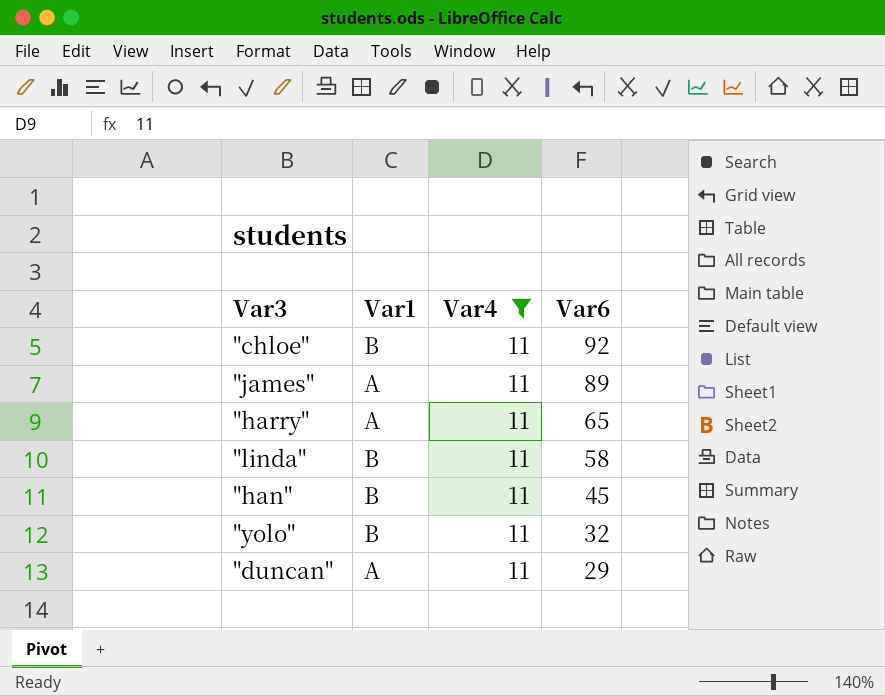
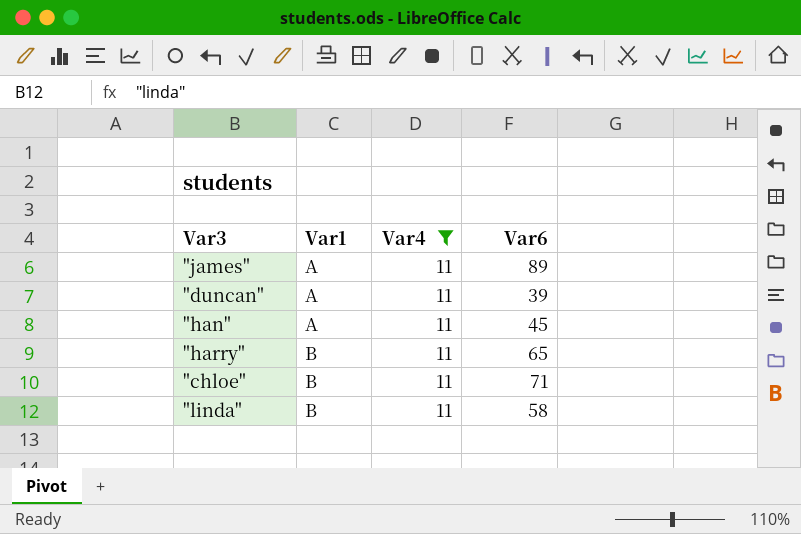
row order: Var6 descending -> Var1 ascending
row "yolo": B | 11 | 32 -> none
"duncan" | Var6: 29 -> 39
"han" | Var1: B -> A
"harry" | Var1: A -> B
"chloe" | Var6: 92 -> 71

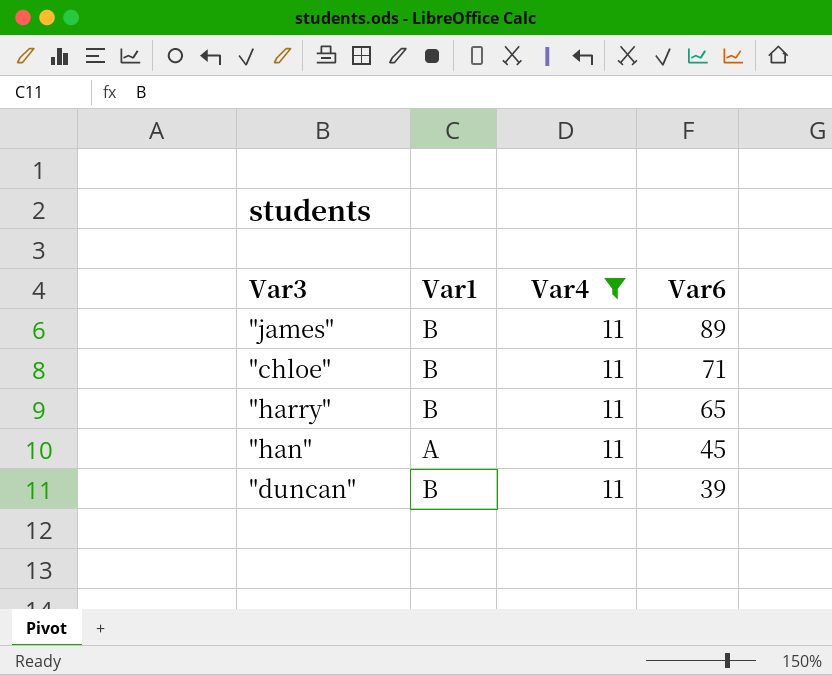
row order: Var1 ascending -> Var6 descending
row "linda": B | 11 | 58 -> none
"james" | Var1: A -> B
"duncan" | Var1: A -> B

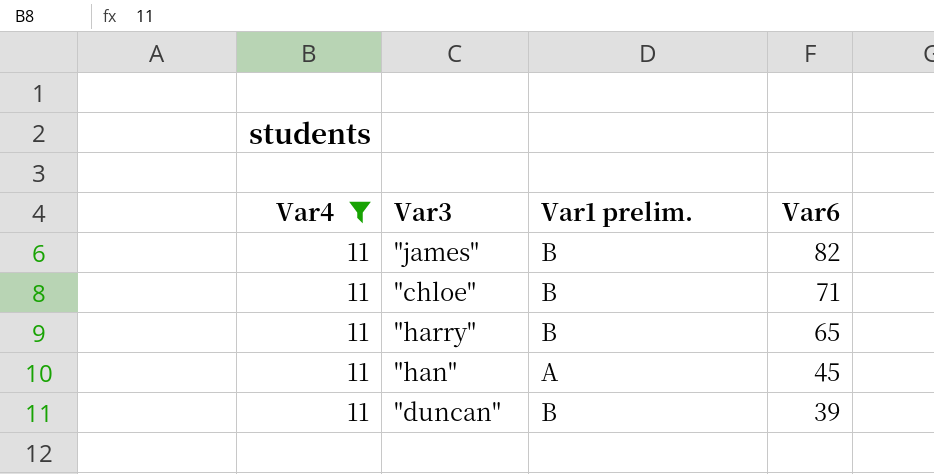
column Var4 | position: 3 -> 1
column name: Var1 -> Var1 prelim.
"james" | Var6: 89 -> 82

